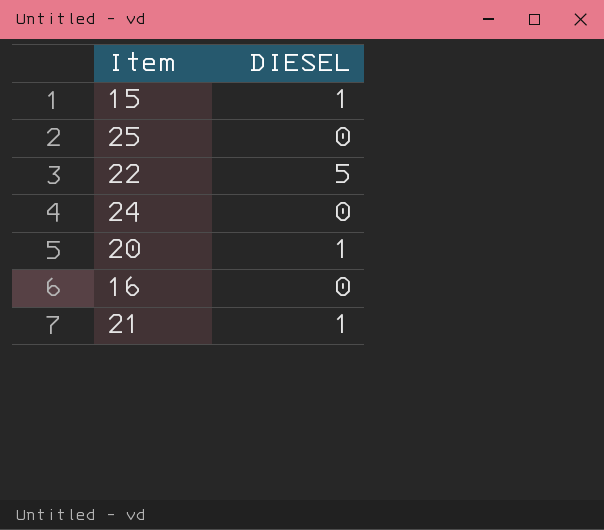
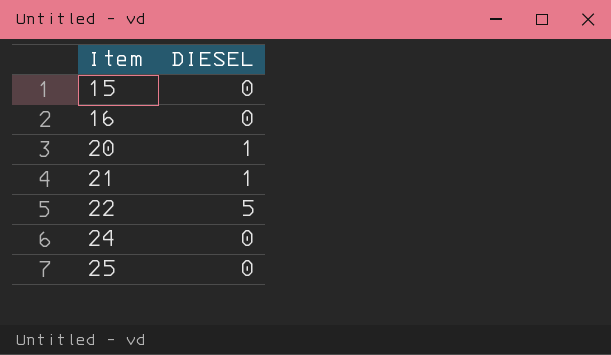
row order: none -> Item ascending
15 | DIESEL: 1 -> 0

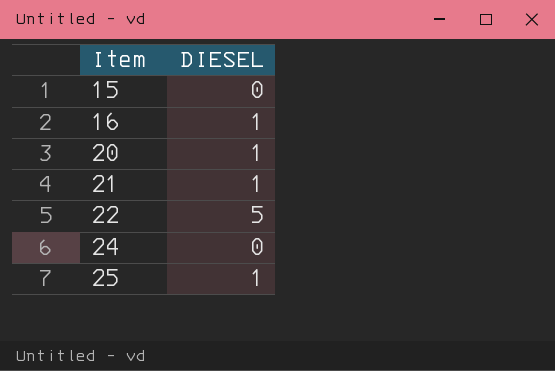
16 | DIESEL: 0 -> 1
25 | DIESEL: 0 -> 1

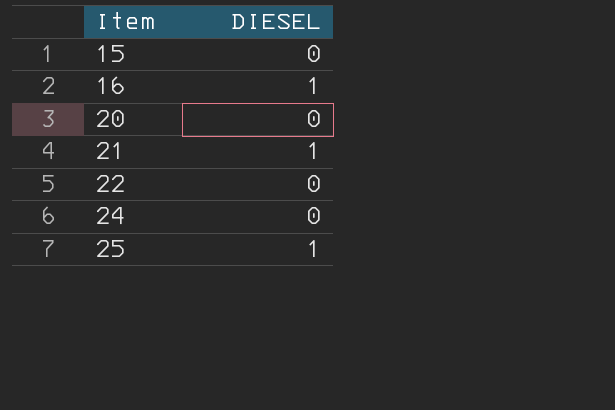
20 | DIESEL: 1 -> 0
22 | DIESEL: 5 -> 0

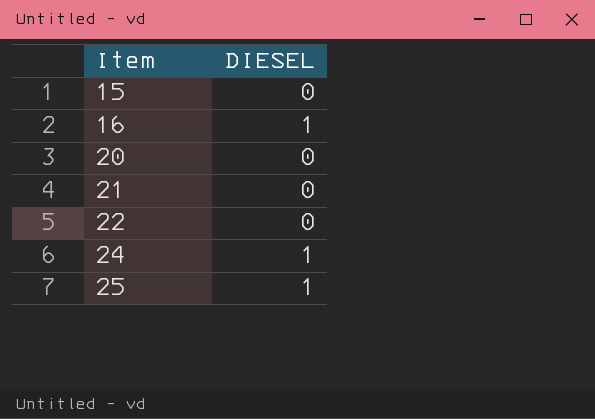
21 | DIESEL: 1 -> 0
24 | DIESEL: 0 -> 1

